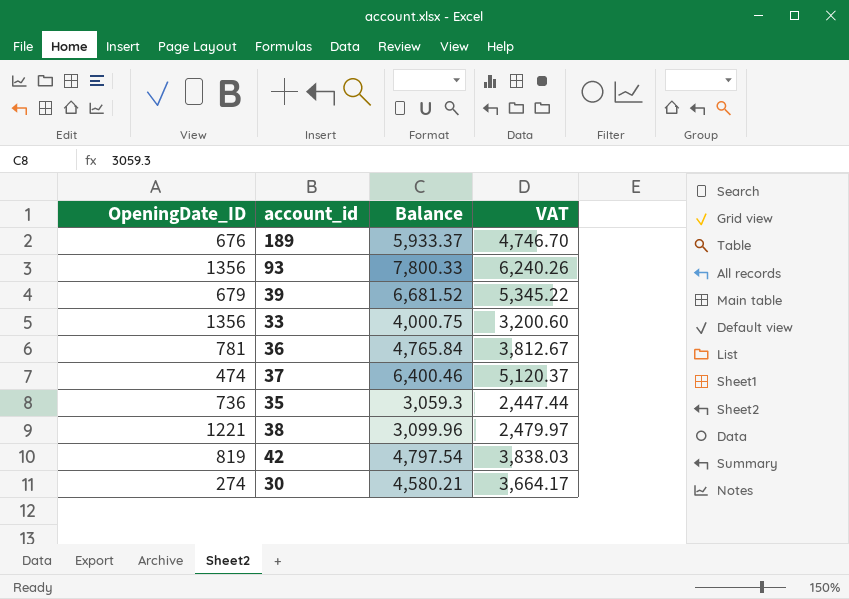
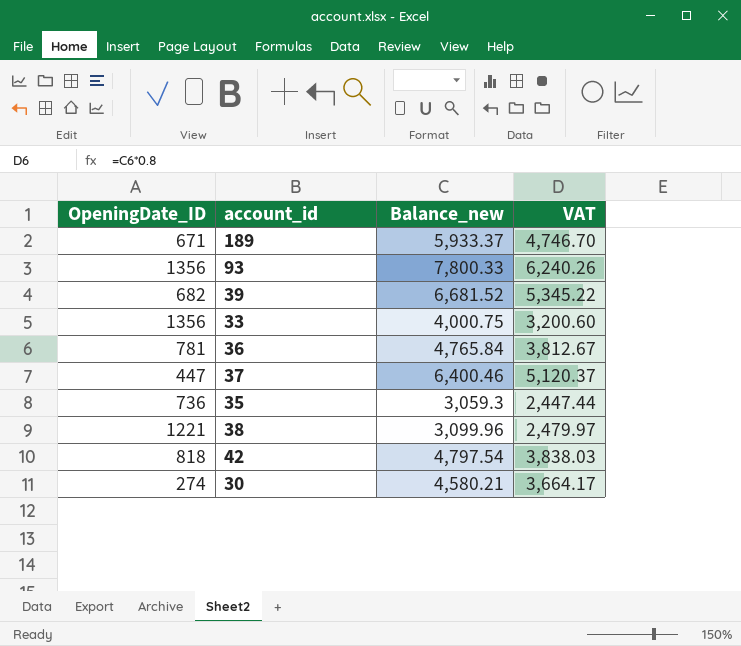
column name: Balance -> Balance_new
189 | OpeningDate_ID: 676 -> 671
39 | OpeningDate_ID: 679 -> 682
37 | OpeningDate_ID: 474 -> 447
42 | OpeningDate_ID: 819 -> 818

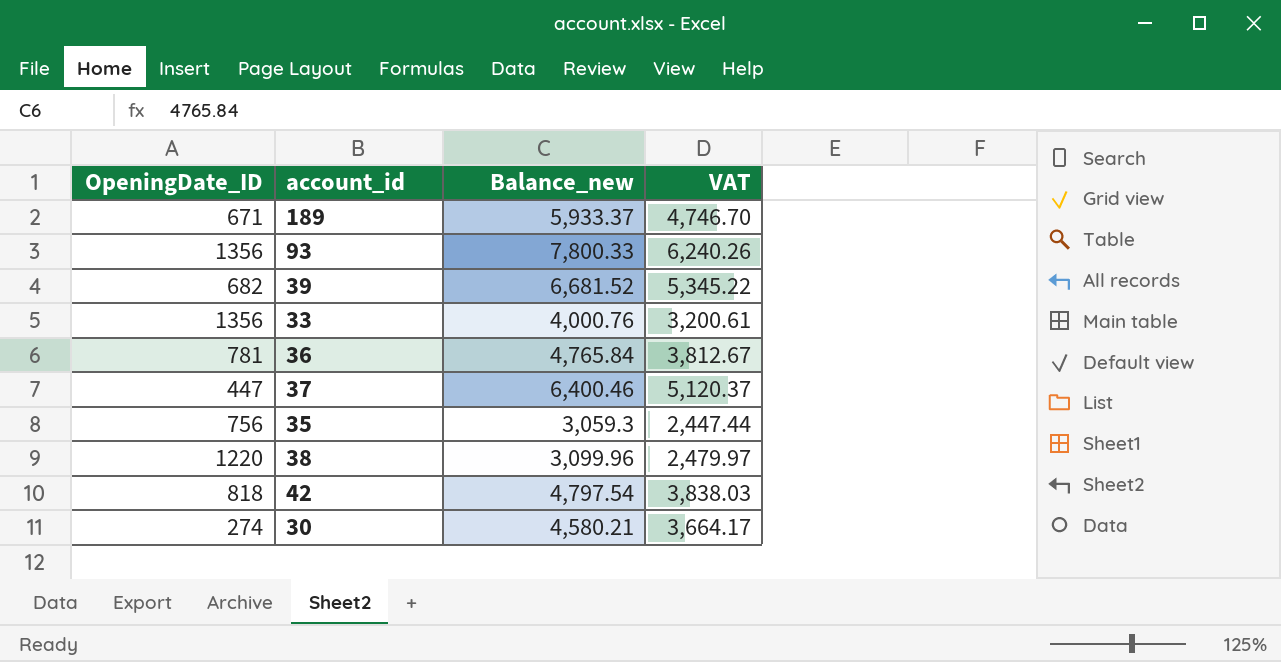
33 | Balance_new: 4,000.75 -> 4,000.76
33 | VAT: 3,200.60 -> 3,200.61
35 | OpeningDate_ID: 736 -> 756
38 | OpeningDate_ID: 1221 -> 1220

